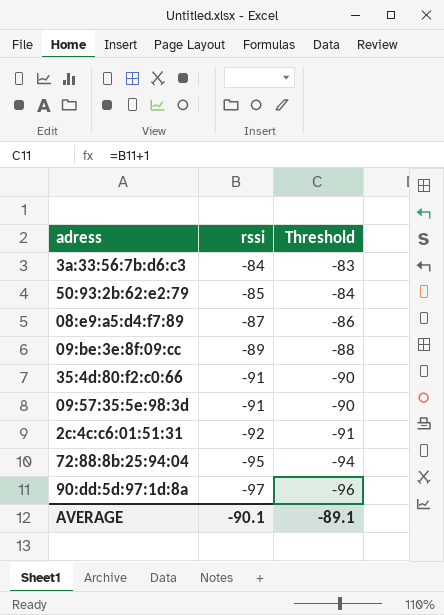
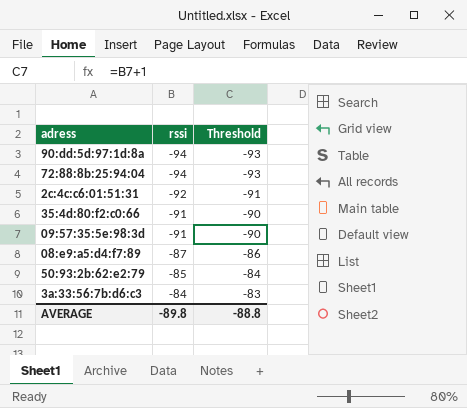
row order: rssi descending -> rssi ascending
row 09:be:3e:8f:09:cc: -89 | -88 -> none
90:dd:5d:97:1d:8a | rssi: -97 -> -94
90:dd:5d:97:1d:8a | Threshold: -96 -> -93
72:88:8b:25:94:04 | rssi: -95 -> -94
72:88:8b:25:94:04 | Threshold: -94 -> -93
AVERAGE | rssi: -90.1 -> -89.8
AVERAGE | Threshold: -89.1 -> -88.8

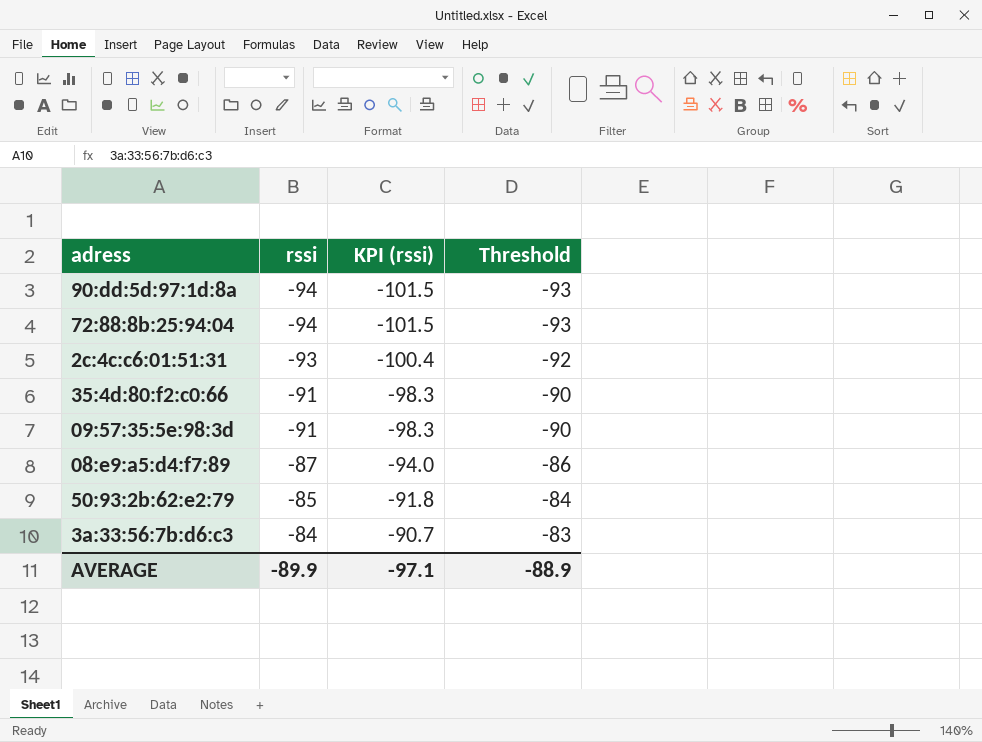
column KPI (rssi) | formula: none -> [rssi] * 1.08
2c:4c:c6:01:51:31 | rssi: -92 -> -93
2c:4c:c6:01:51:31 | Threshold: -91 -> -92
AVERAGE | rssi: -89.8 -> -89.9
AVERAGE | Threshold: -88.8 -> -88.9

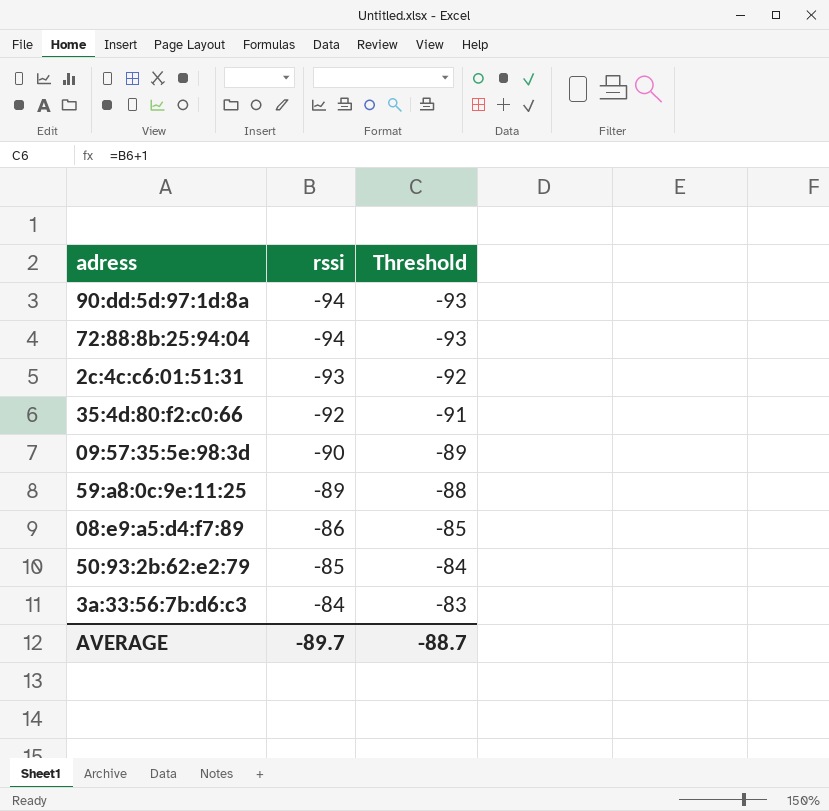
column KPI (rssi) | formula: [rssi] * 1.08 -> none
35:4d:80:f2:c0:66 | rssi: -91 -> -92
35:4d:80:f2:c0:66 | Threshold: -90 -> -91
09:57:35:5e:98:3d | rssi: -91 -> -90
09:57:35:5e:98:3d | Threshold: -90 -> -89
row 59:a8:0c:9e:11:25: none -> -89 | -88
08:e9:a5:d4:f7:89 | rssi: -87 -> -86
08:e9:a5:d4:f7:89 | Threshold: -86 -> -85
AVERAGE | rssi: -89.9 -> -89.7
AVERAGE | Threshold: -88.9 -> -88.7

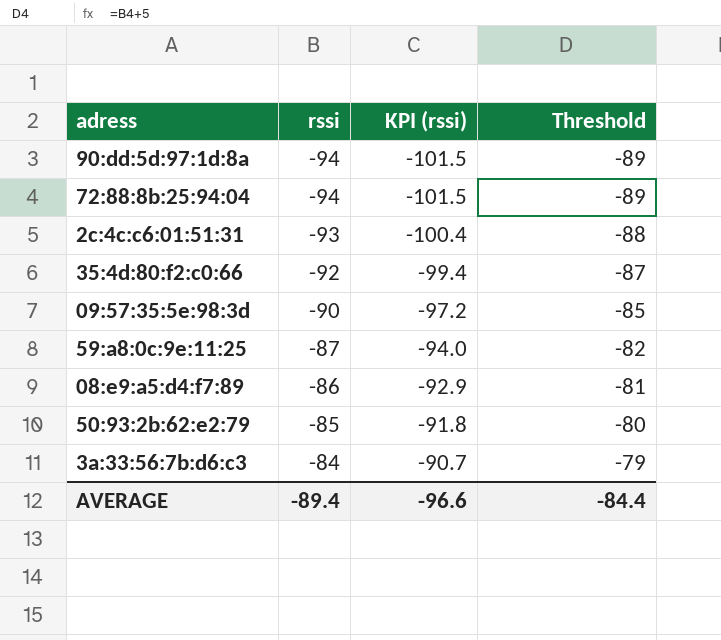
column KPI (rssi) | formula: none -> [rssi] * 1.08
column Threshold | formula: [rssi] + 1 -> [rssi] + 5
59:a8:0c:9e:11:25 | rssi: -89 -> -87
AVERAGE | rssi: -89.7 -> -89.4
AVERAGE | Threshold: -88.7 -> -84.4

